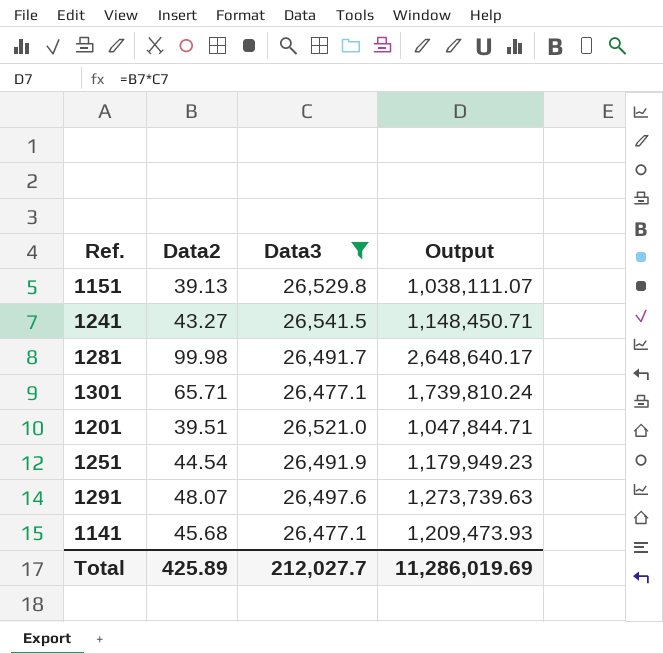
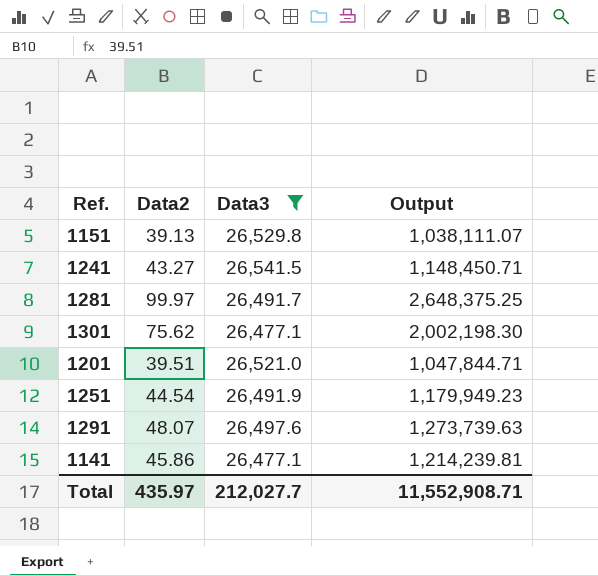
1281 | Data2: 99.98 -> 99.97
1281 | Output: 2,648,640.17 -> 2,648,375.25
1301 | Data2: 65.71 -> 75.62
1301 | Output: 1,739,810.24 -> 2,002,198.30
1141 | Data2: 45.68 -> 45.86
1141 | Output: 1,209,473.93 -> 1,214,239.81
Total | Data2: 425.89 -> 435.97
Total | Output: 11,286,019.69 -> 11,552,908.71

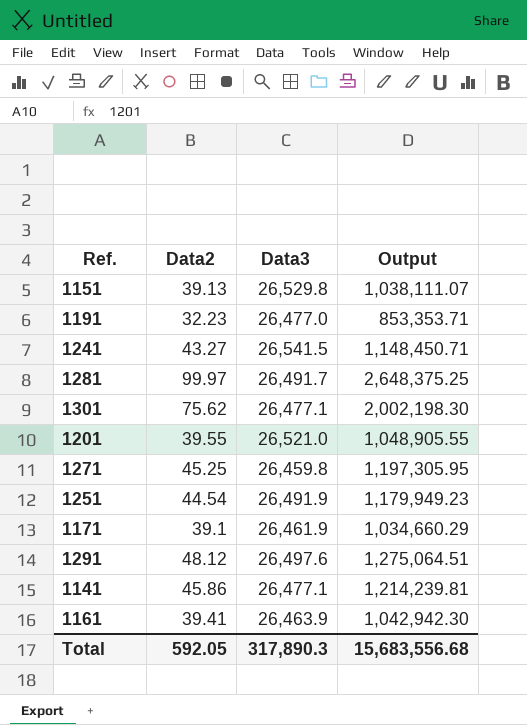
filter: Data3 >= 26,477.1 -> none
1201 | Data2: 39.51 -> 39.55
1201 | Output: 1,047,844.71 -> 1,048,905.55
1291 | Data2: 48.07 -> 48.12
1291 | Output: 1,273,739.63 -> 1,275,064.51
Total | Data2: 435.97 -> 592.05
Total | Data3: 212,027.7 -> 317,890.3
Total | Output: 11,552,908.71 -> 15,683,556.68

